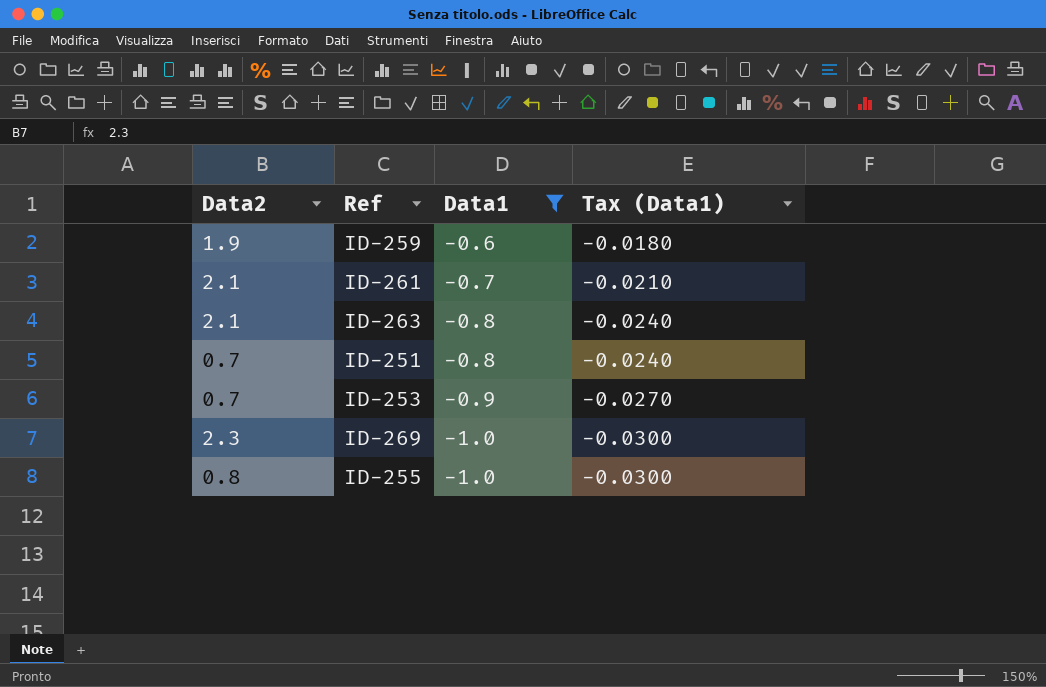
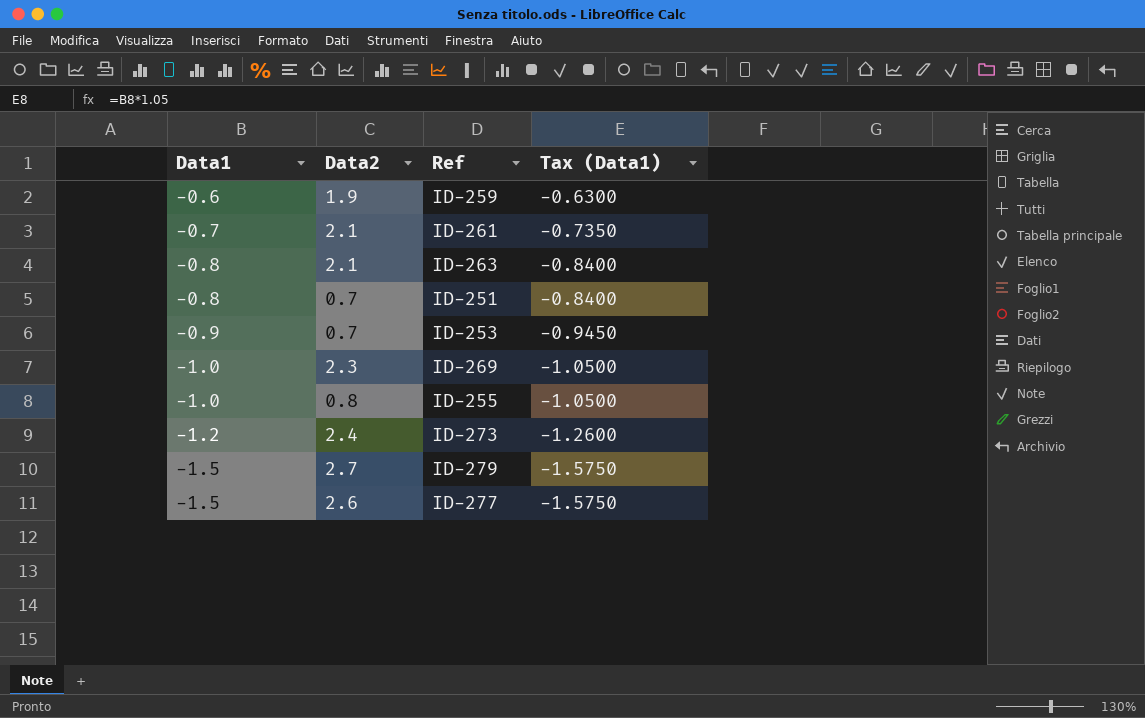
filter: Data1 >= -1.0 -> none
column Data1 | position: 3 -> 1
column Tax (Data1) | formula: [Data1] * 0.03 -> [Data1] * 1.05

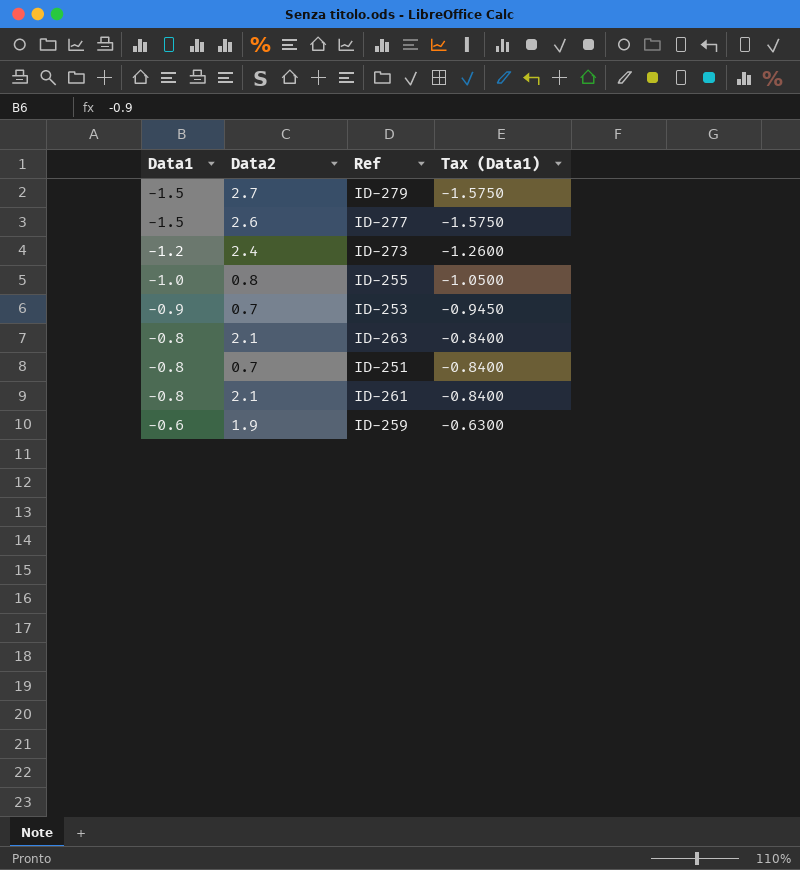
row order: Data1 descending -> Data1 ascending
row ID-269: -1.0 | 2.3 | -1.0500 -> none
ID-261 | Data1: -0.7 -> -0.8
ID-261 | Tax (Data1): -0.7350 -> -0.8400

